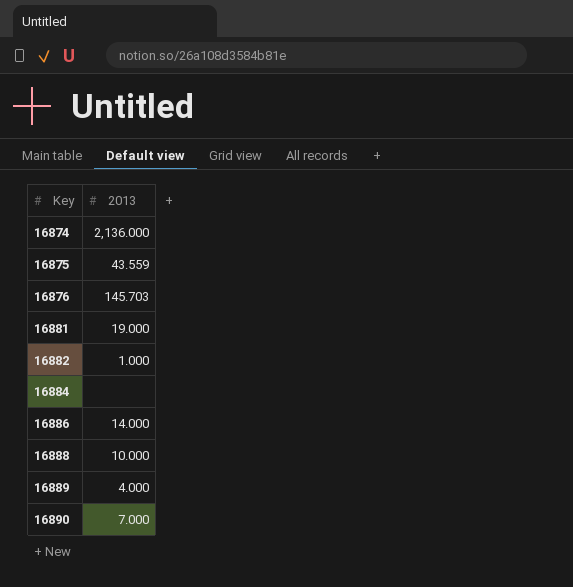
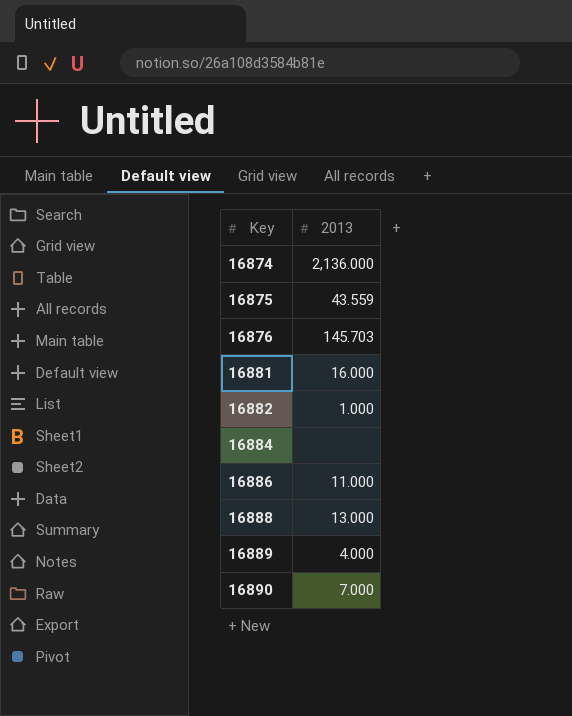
16881 | 2013: 19.000 -> 16.000
16886 | 2013: 14.000 -> 11.000
16888 | 2013: 10.000 -> 13.000

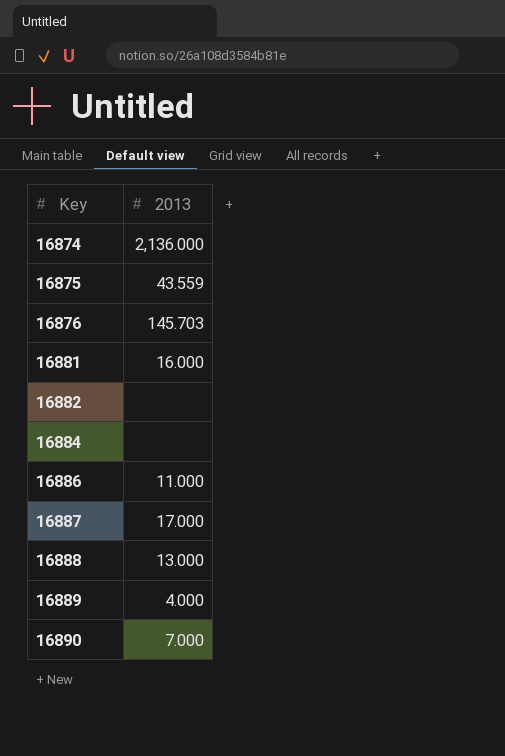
16882 | 2013: 1.000 -> none
row 16887: none -> 17.000

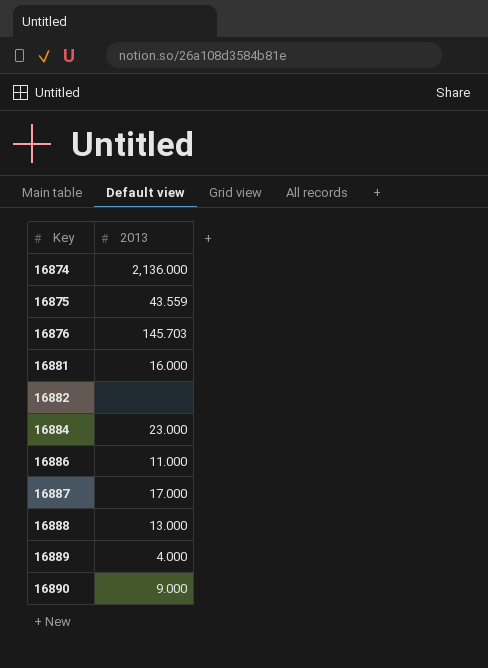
16884 | 2013: none -> 23.000
16890 | 2013: 7.000 -> 9.000

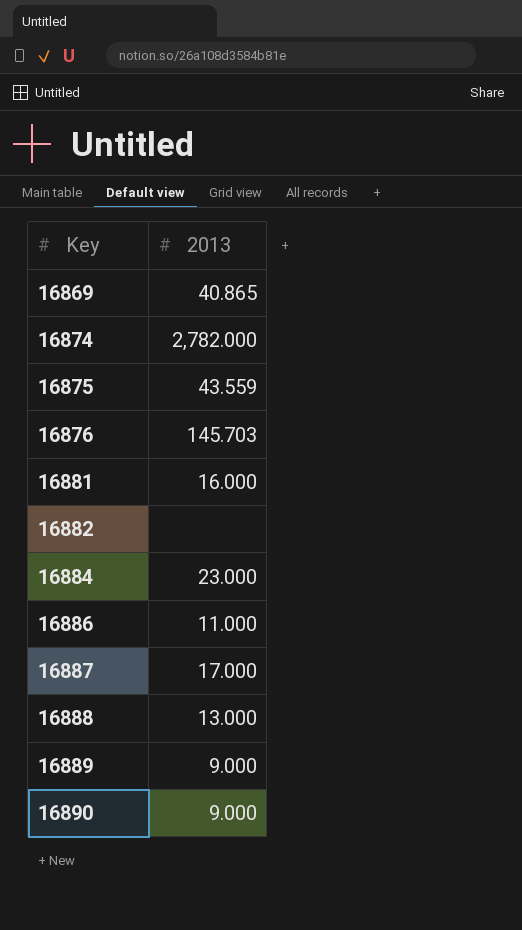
row 16869: none -> 40.865
16874 | 2013: 2,136.000 -> 2,782.000
16889 | 2013: 4.000 -> 9.000

